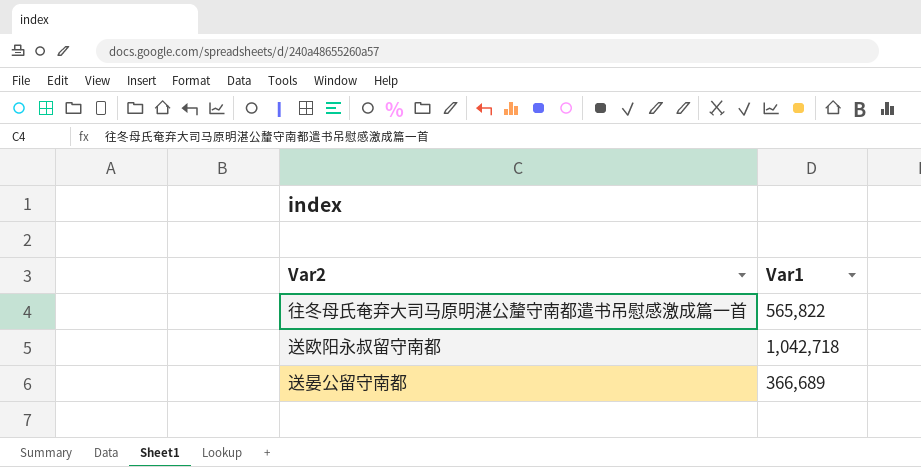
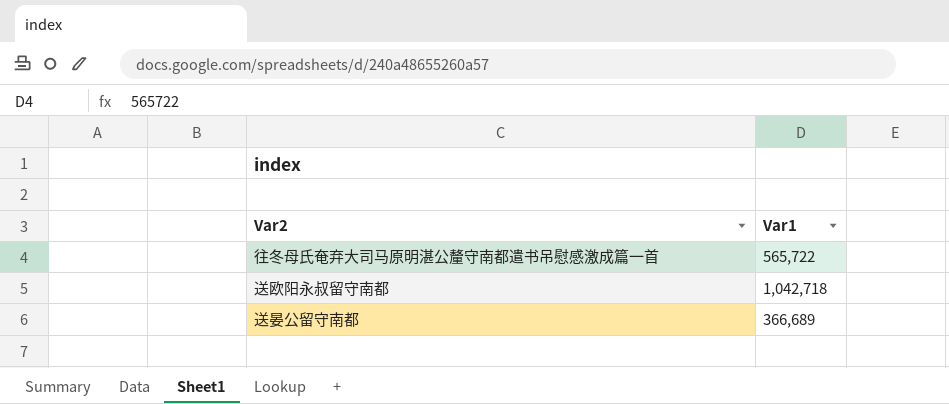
往冬母氏奄弃大司马原明湛公釐守南都遣书吊慰感激成篇一首 | Var1: 565,822 -> 565,722

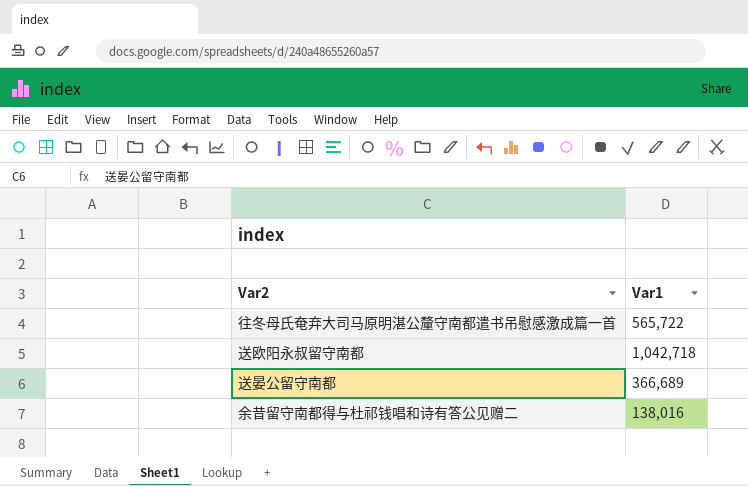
row 余昔留守南都得与杜祁钱唱和诗有答公见赠二: none -> 138,016

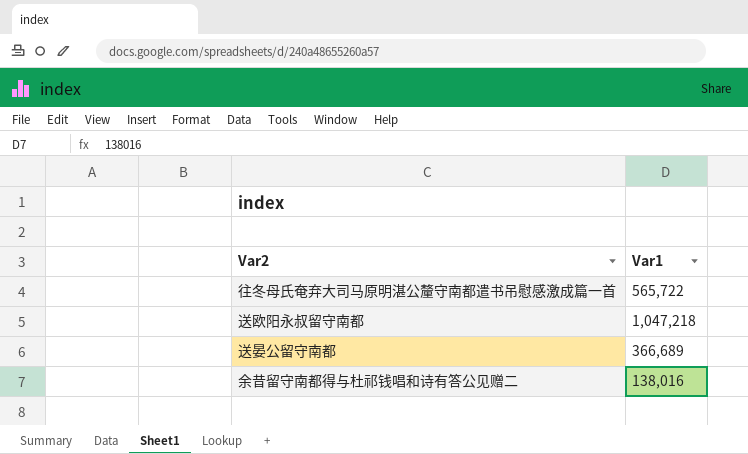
送欧阳永叔留守南都 | Var1: 1,042,718 -> 1,047,218

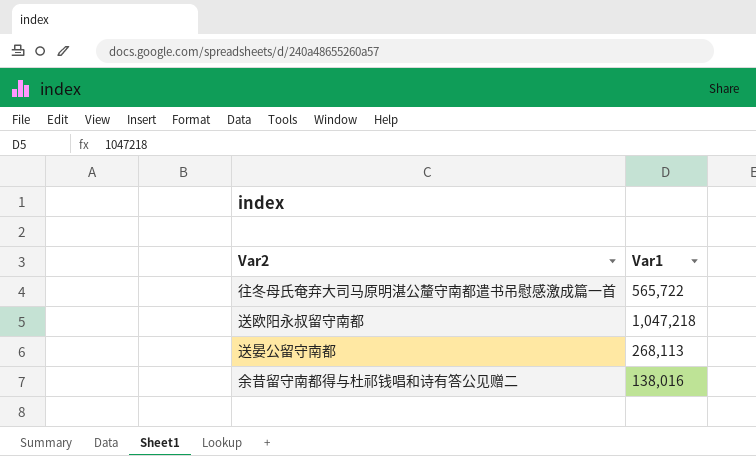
送晏公留守南都 | Var1: 366,689 -> 268,113

